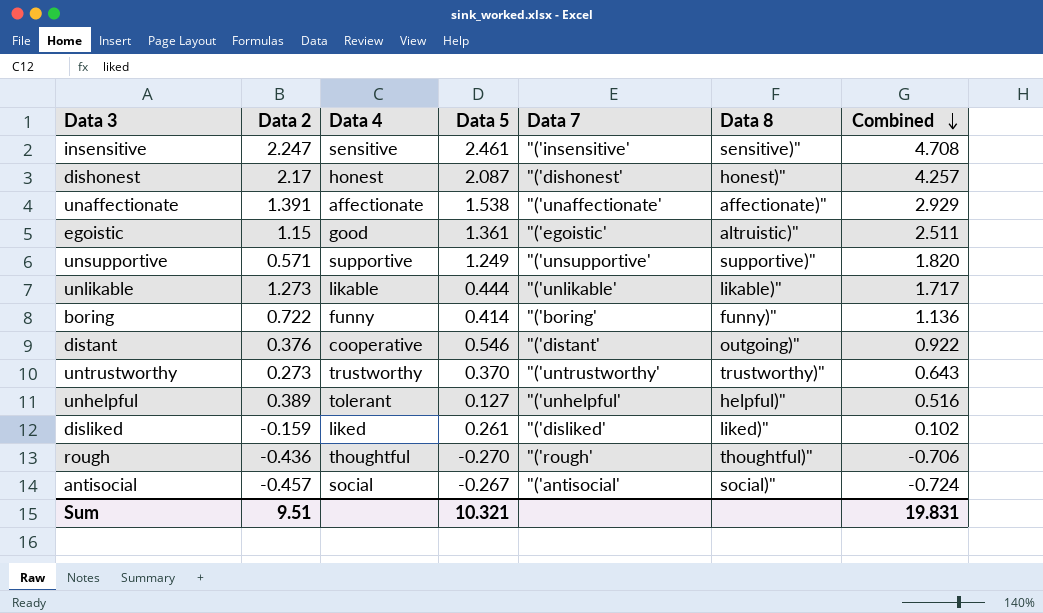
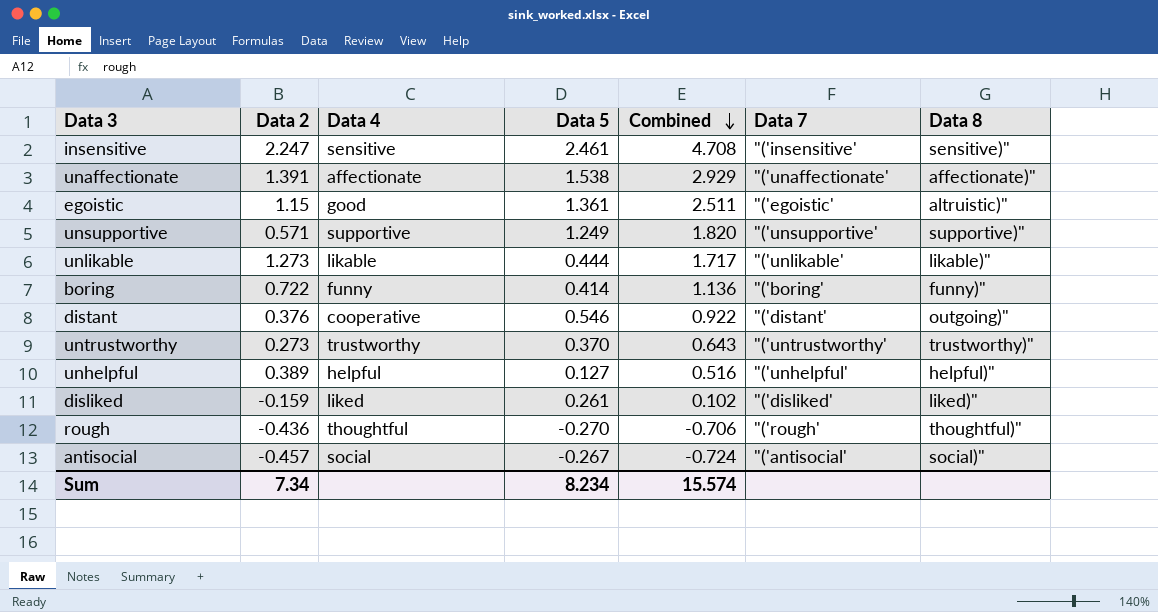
column Combined | position: 7 -> 5
row dishonest: 2.17 | honest | 2.087 | "('dishonest' | honest)" | 4.257 -> none
unhelpful | Data 4: tolerant -> helpful
Sum | Data 2: 9.51 -> 7.34
Sum | Data 5: 10.321 -> 8.234
Sum | Combined: 19.831 -> 15.574

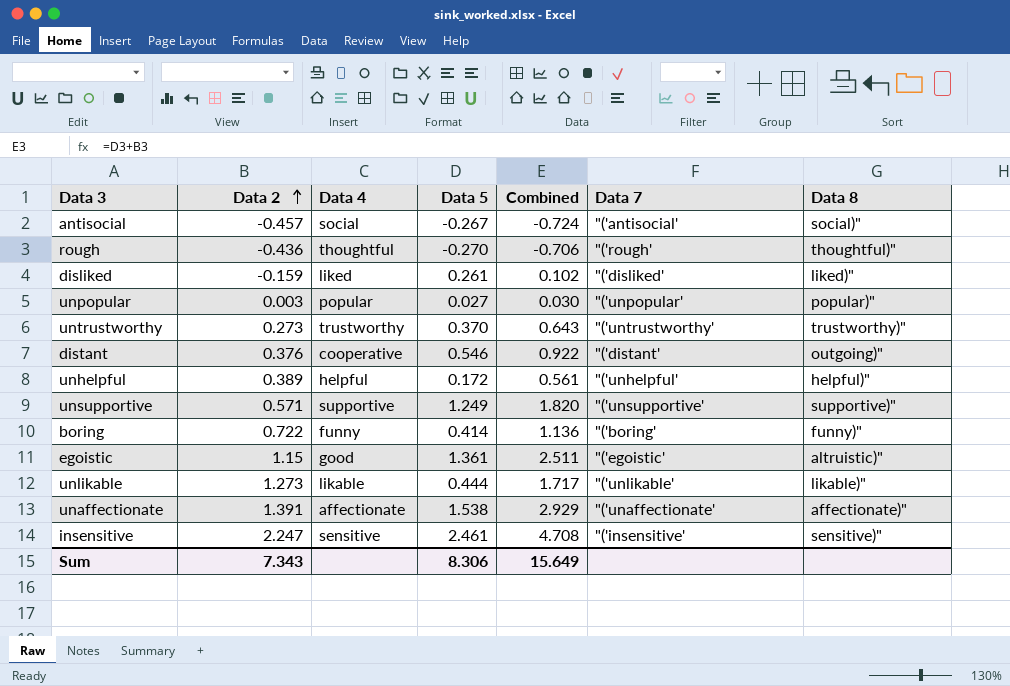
row order: Combined descending -> Data 2 ascending
row unpopular: none -> 0.003 | popular | 0.027 | 0.030 | "('unpopular' | popular)"
unhelpful | Data 5: 0.127 -> 0.172
unhelpful | Combined: 0.516 -> 0.561
Sum | Data 2: 7.34 -> 7.343
Sum | Data 5: 8.234 -> 8.306
Sum | Combined: 15.574 -> 15.649

